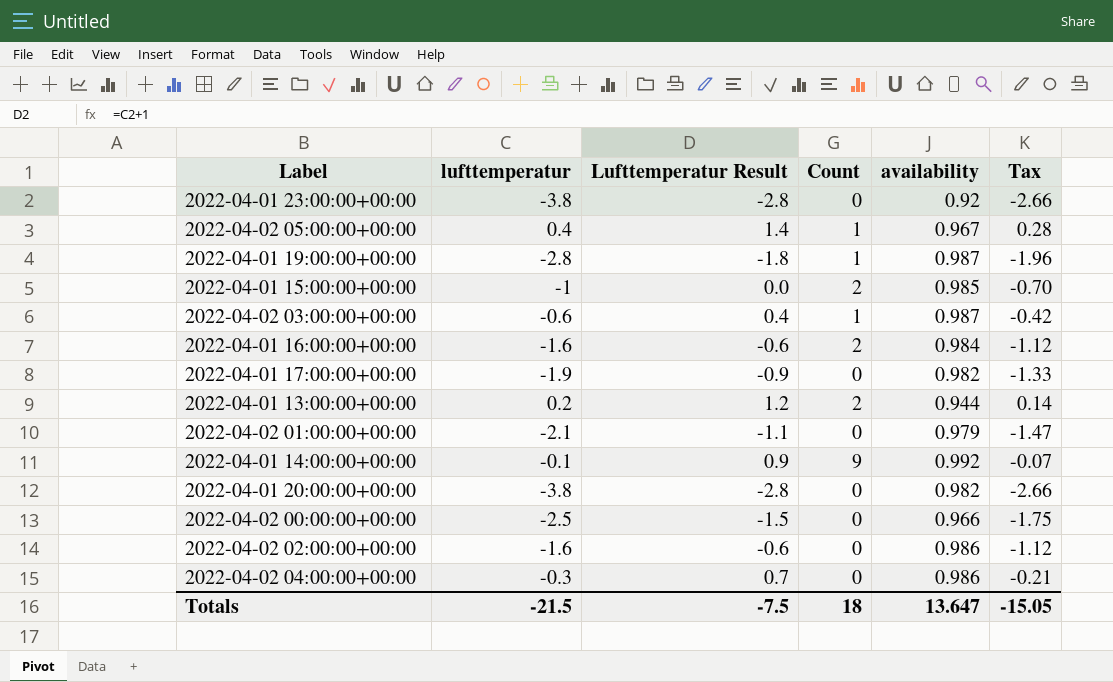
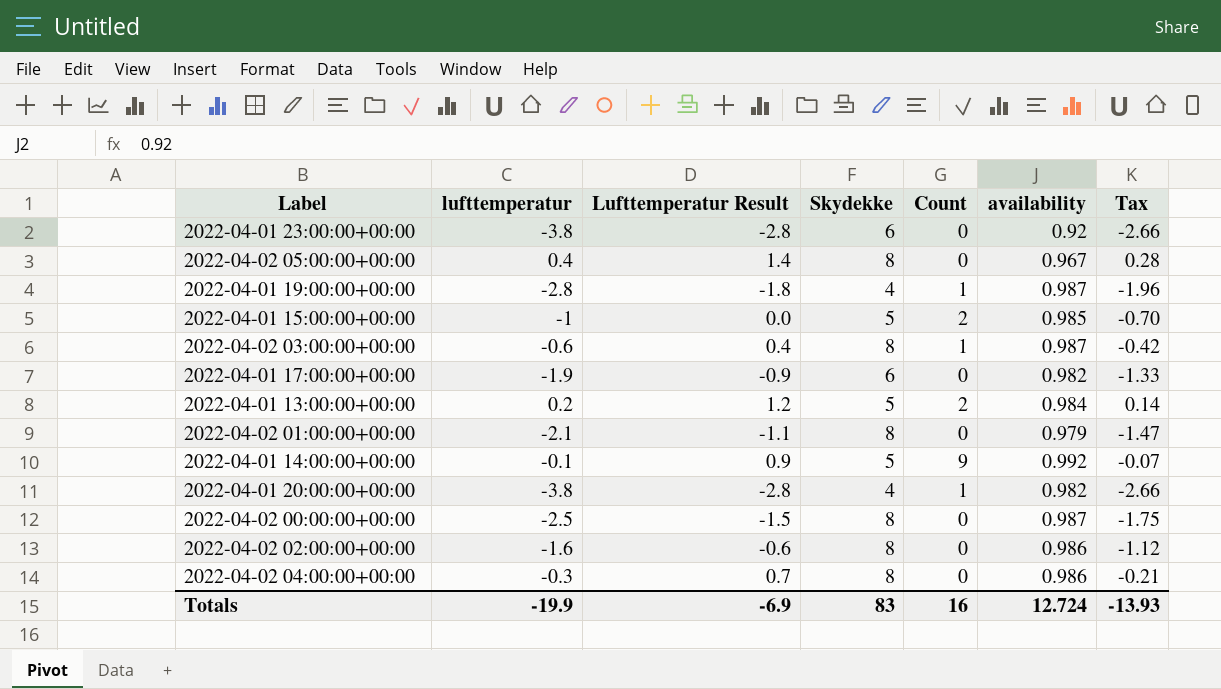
column Skydekke | position: none -> 4
row 2022-04-01 16:00:00+00:00: -1.6 | -0.6 | 2 | 0.984 | -1.12 -> none
2022-04-02 05:00:00+00:00 | Count: 1 -> 0
2022-04-01 13:00:00+00:00 | availability: 0.944 -> 0.984
2022-04-01 20:00:00+00:00 | Count: 0 -> 1
2022-04-02 00:00:00+00:00 | availability: 0.966 -> 0.987
Totals | lufttemperatur: -21.5 -> -19.9
Totals | Lufttemperatur Result: -7.5 -> -6.9
Totals | Count: 18 -> 16
Totals | availability: 13.647 -> 12.724
Totals | Tax: -15.05 -> -13.93

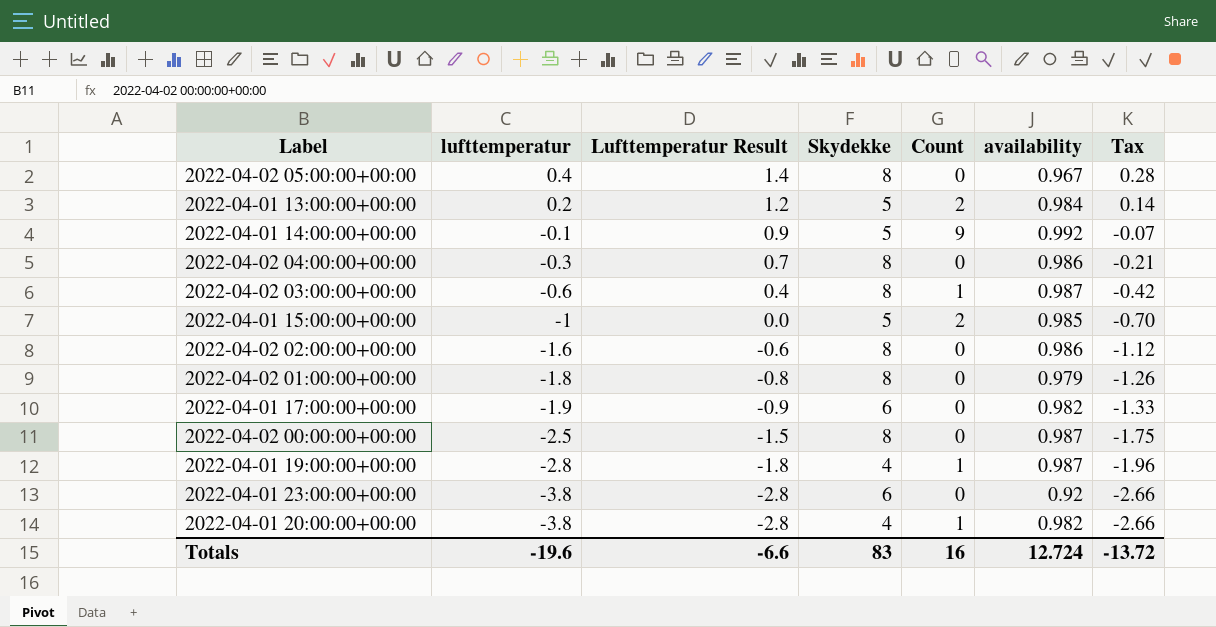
row order: none -> lufttemperatur descending
2022-04-02 01:00:00+00:00 | lufttemperatur: -2.1 -> -1.8
2022-04-02 01:00:00+00:00 | Lufttemperatur Result: -1.1 -> -0.8
2022-04-02 01:00:00+00:00 | Tax: -1.47 -> -1.26
Totals | lufttemperatur: -19.9 -> -19.6
Totals | Lufttemperatur Result: -6.9 -> -6.6
Totals | Tax: -13.93 -> -13.72

